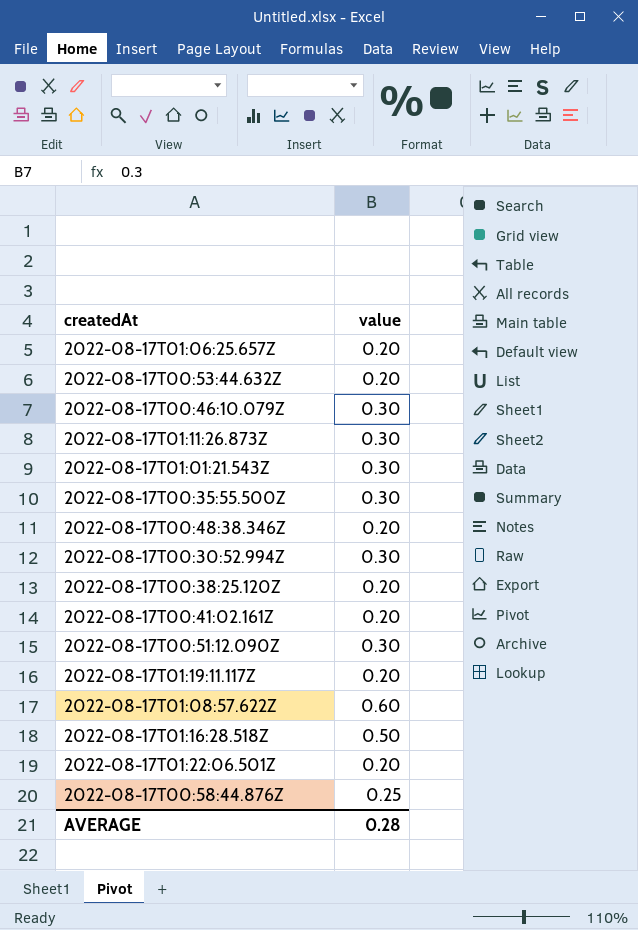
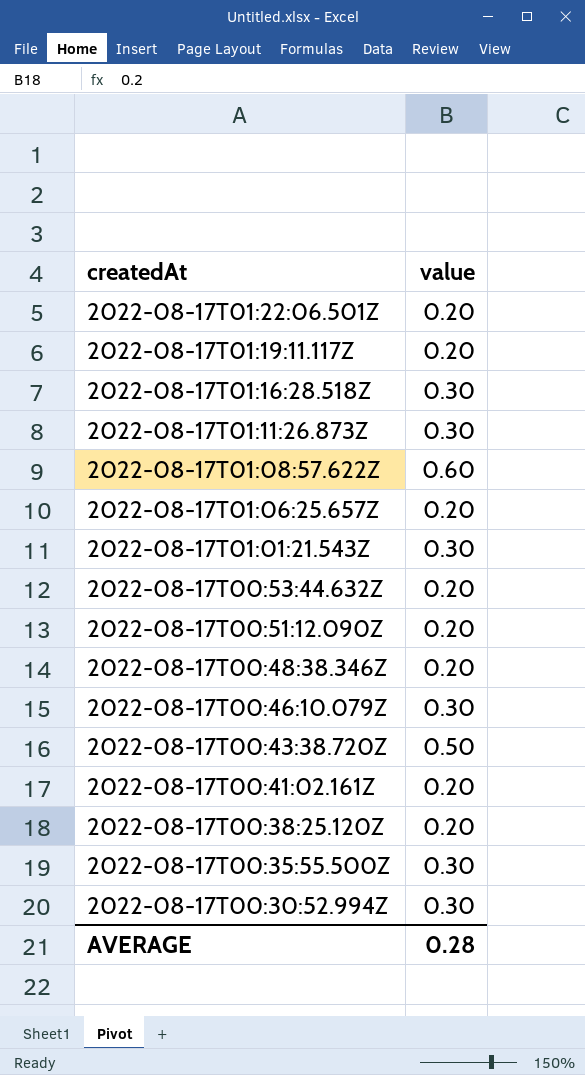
row order: none -> createdAt descending
row 2022-08-17T00:58:44.876Z: 0.25 -> none
2022-08-17T01:16:28.518Z | value: 0.50 -> 0.30
2022-08-17T00:51:12.090Z | value: 0.30 -> 0.20
row 2022-08-17T00:43:38.720Z: none -> 0.50

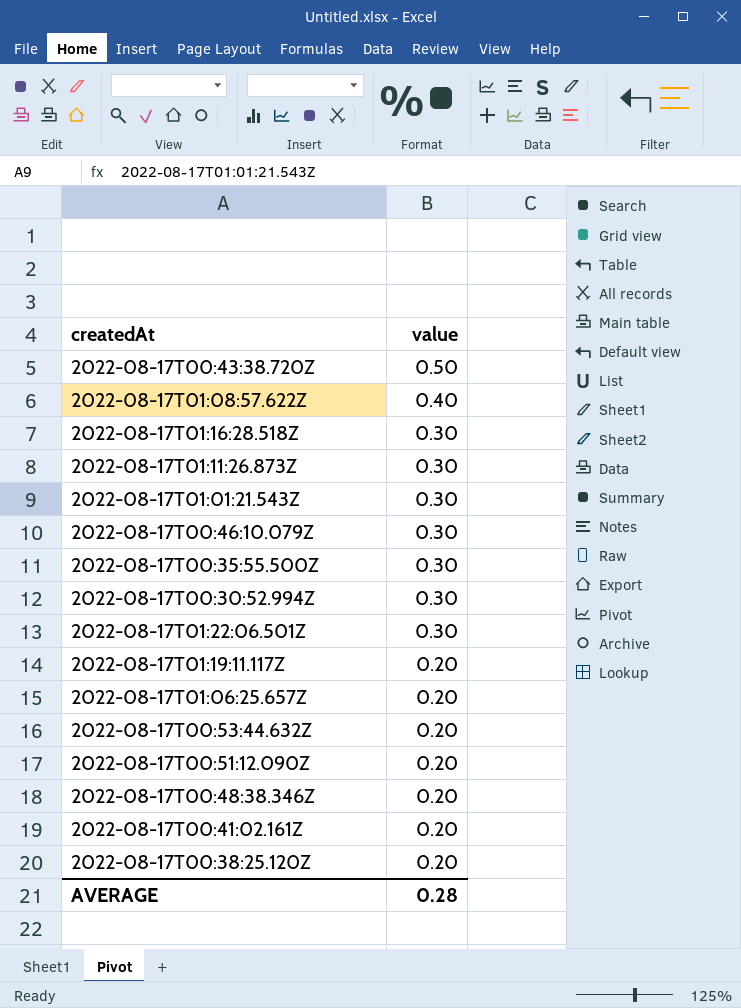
row order: createdAt descending -> value descending
2022-08-17T01:08:57.622Z | value: 0.60 -> 0.40
2022-08-17T01:22:06.501Z | value: 0.20 -> 0.30

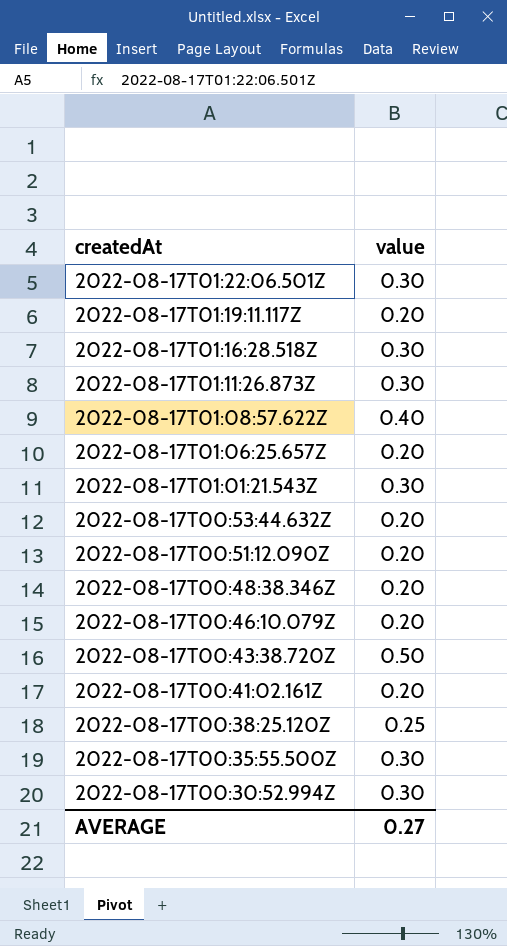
row order: value descending -> createdAt descending
2022-08-17T00:46:10.079Z | value: 0.30 -> 0.20
2022-08-17T00:38:25.120Z | value: 0.20 -> 0.25
AVERAGE | value: 0.28 -> 0.27

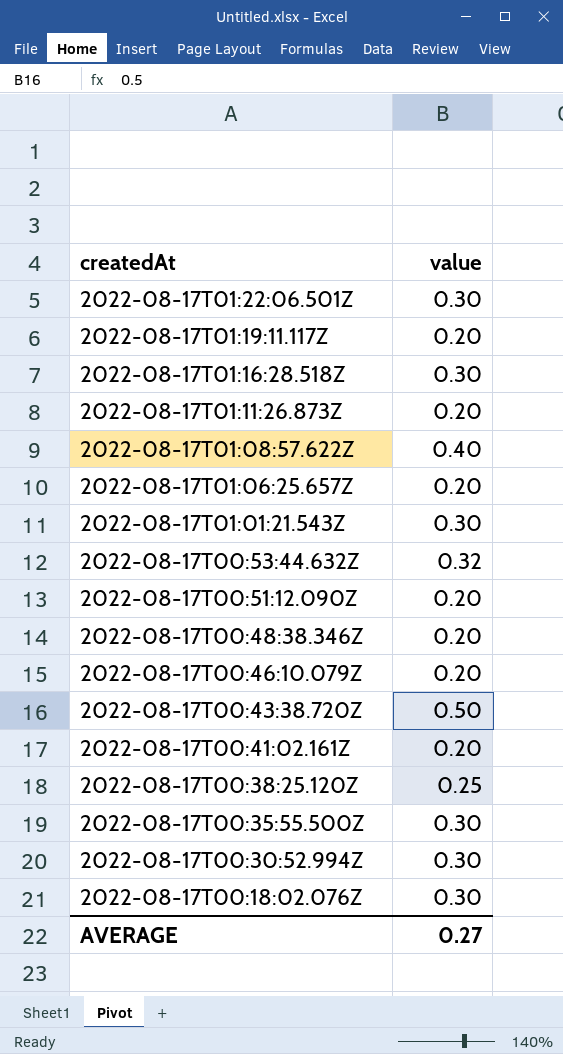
2022-08-17T01:11:26.873Z | value: 0.30 -> 0.20
2022-08-17T00:53:44.632Z | value: 0.20 -> 0.32
row 2022-08-17T00:18:02.076Z: none -> 0.30

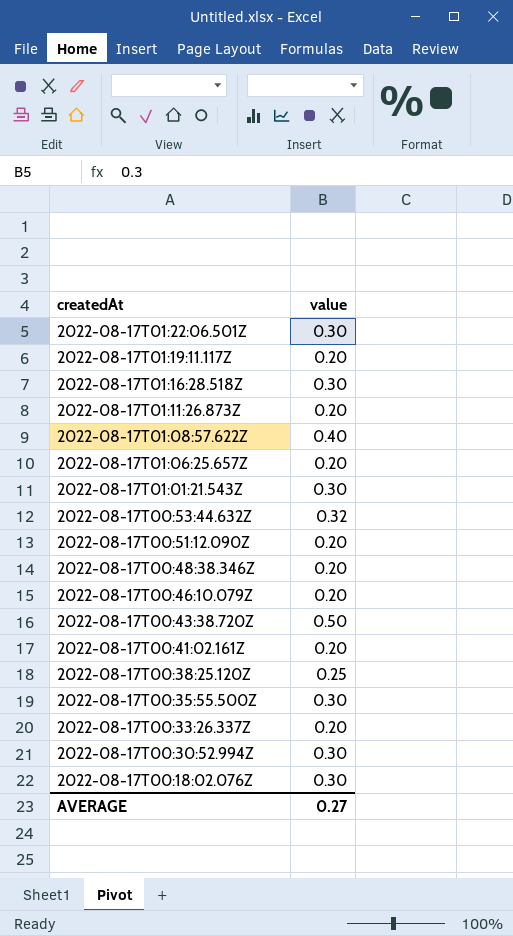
row 2022-08-17T00:33:26.337Z: none -> 0.20

